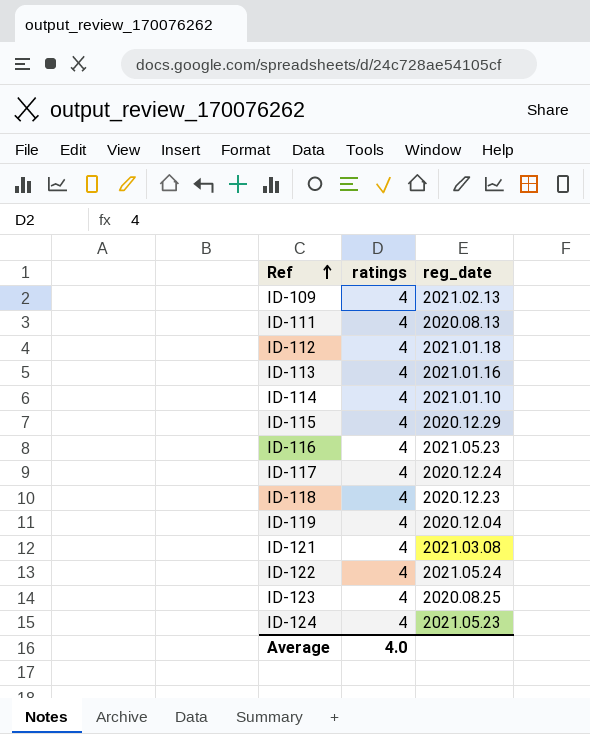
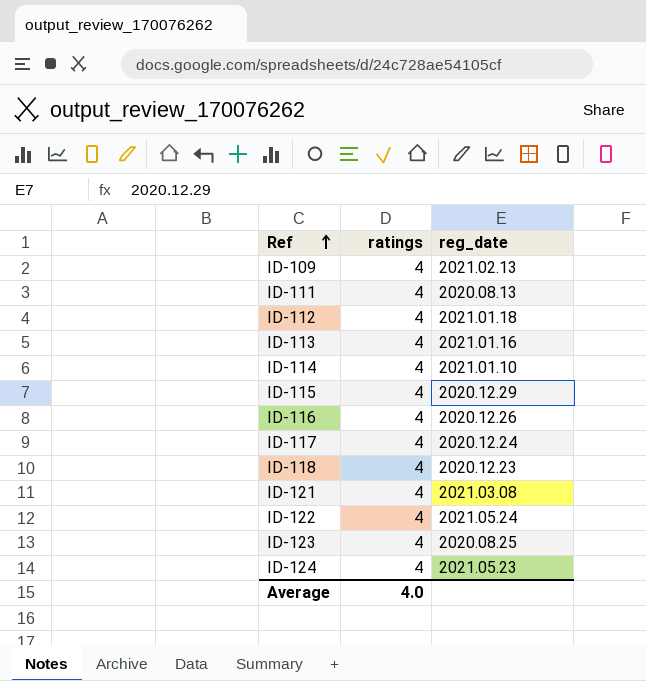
row ID-119: 4 | 2020.12.04 -> none
ID-116 | reg_date: 2021.05.23 -> 2020.12.26

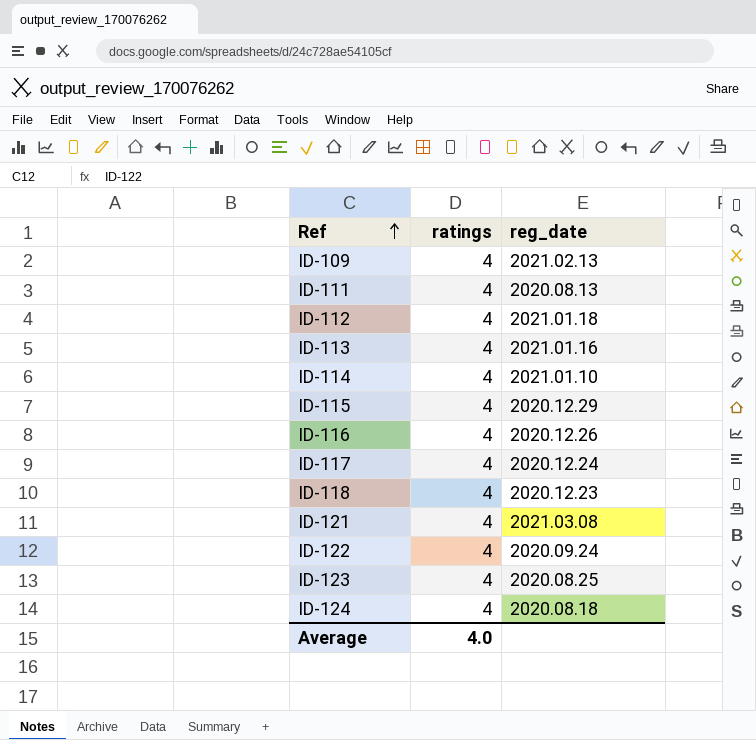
ID-122 | reg_date: 2021.05.24 -> 2020.09.24
ID-124 | reg_date: 2021.05.23 -> 2020.08.18

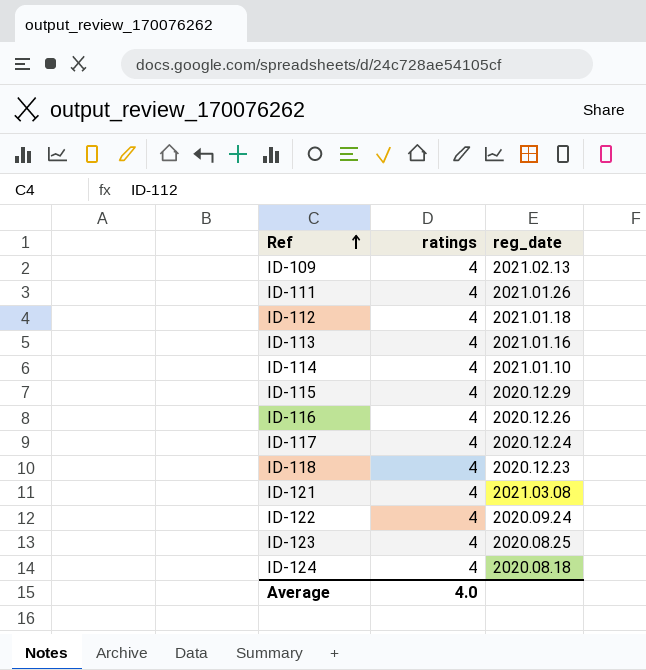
ID-111 | reg_date: 2020.08.13 -> 2021.01.26

